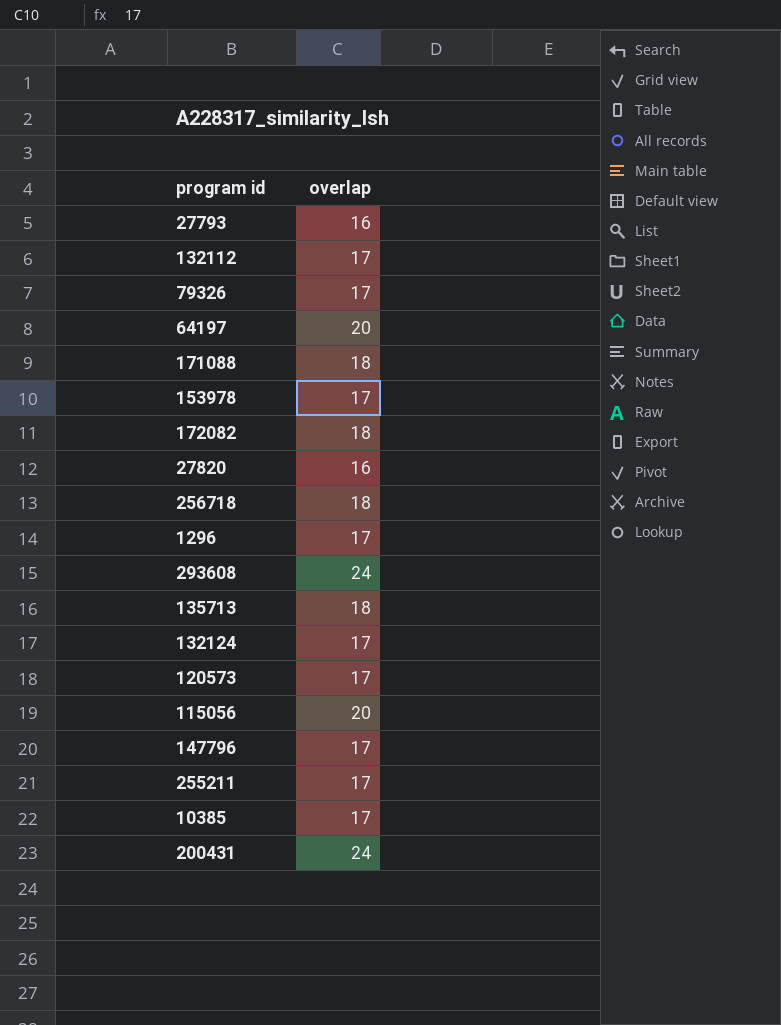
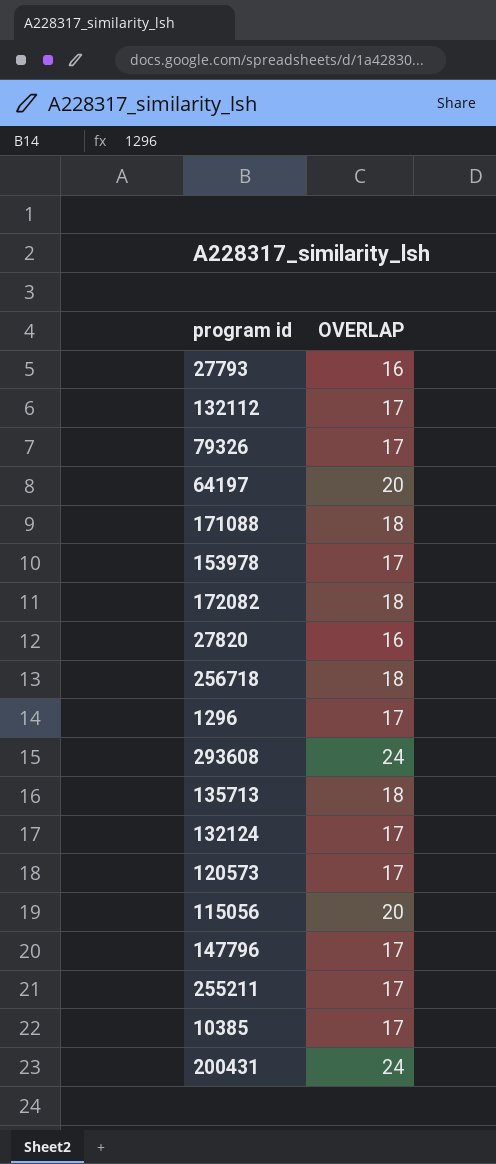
column name: overlap -> OVERLAP

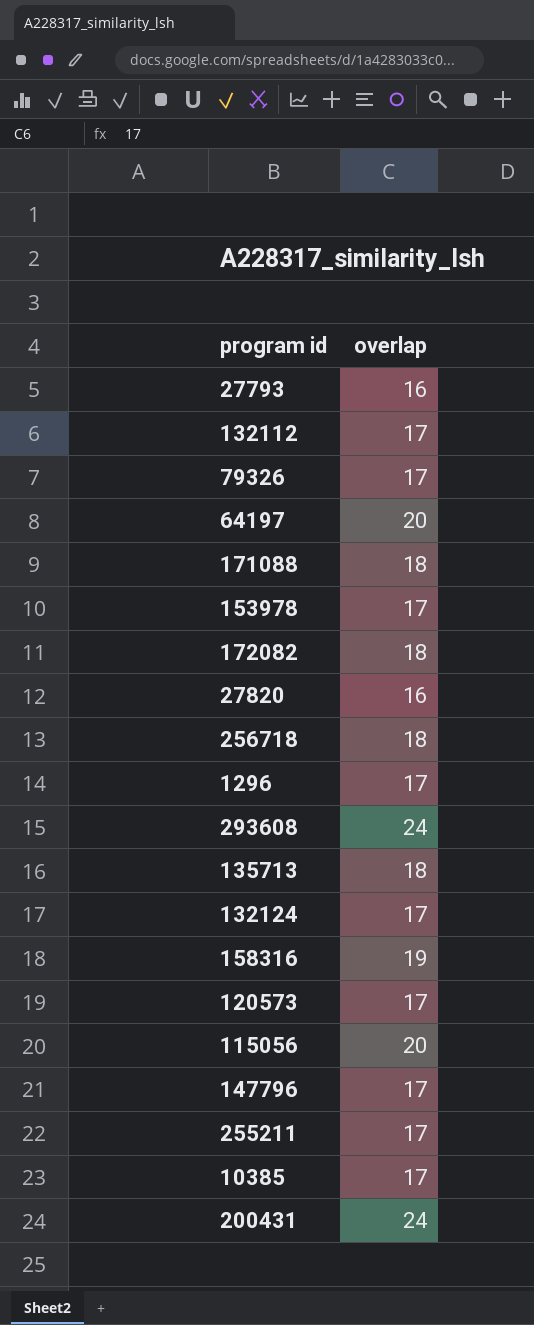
column name: OVERLAP -> overlap
row 158316: none -> 19

